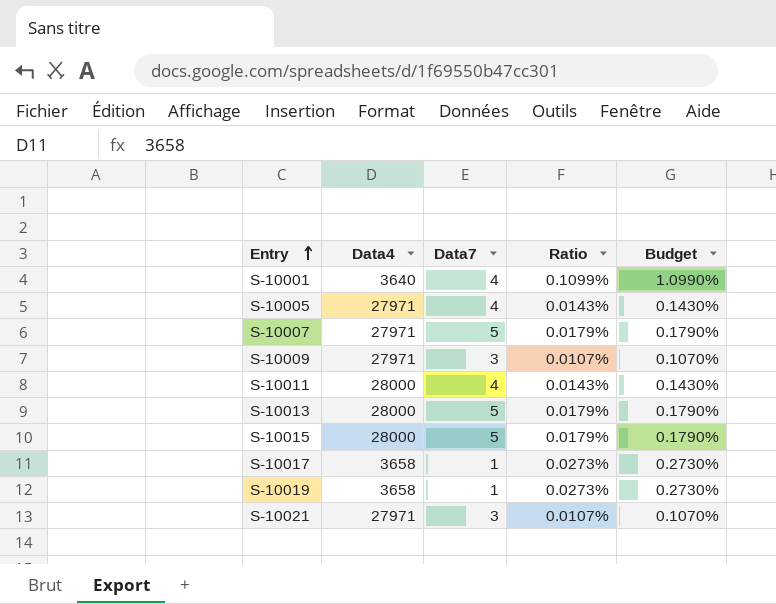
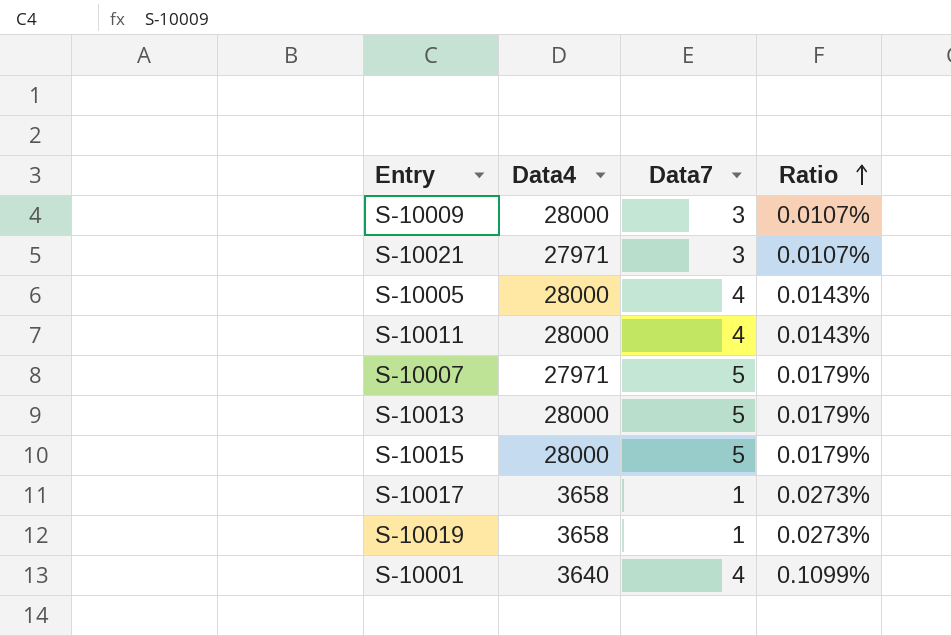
row order: Entry ascending -> Ratio ascending
column Budget | formula: [Ratio] * 10 -> none
S-10009 | Data4: 27971 -> 28000
S-10005 | Data4: 27971 -> 28000

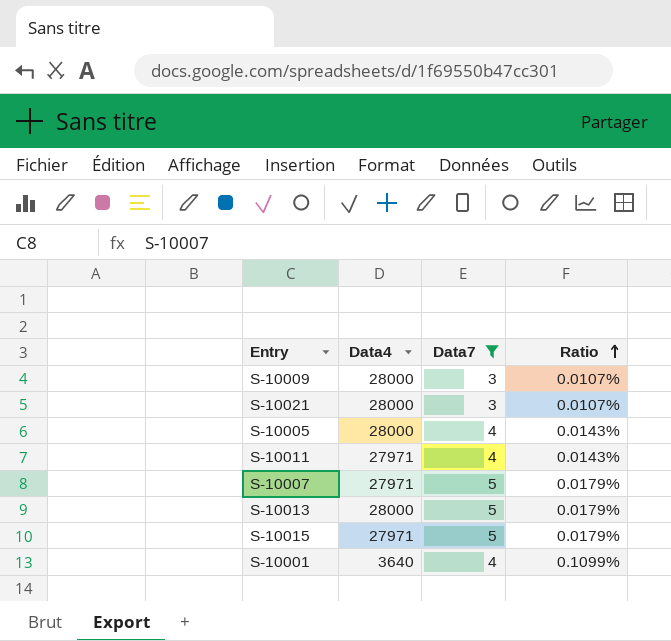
filter: none -> Data7 != 1
S-10021 | Data4: 27971 -> 28000
S-10011 | Data4: 28000 -> 27971
S-10015 | Data4: 28000 -> 27971

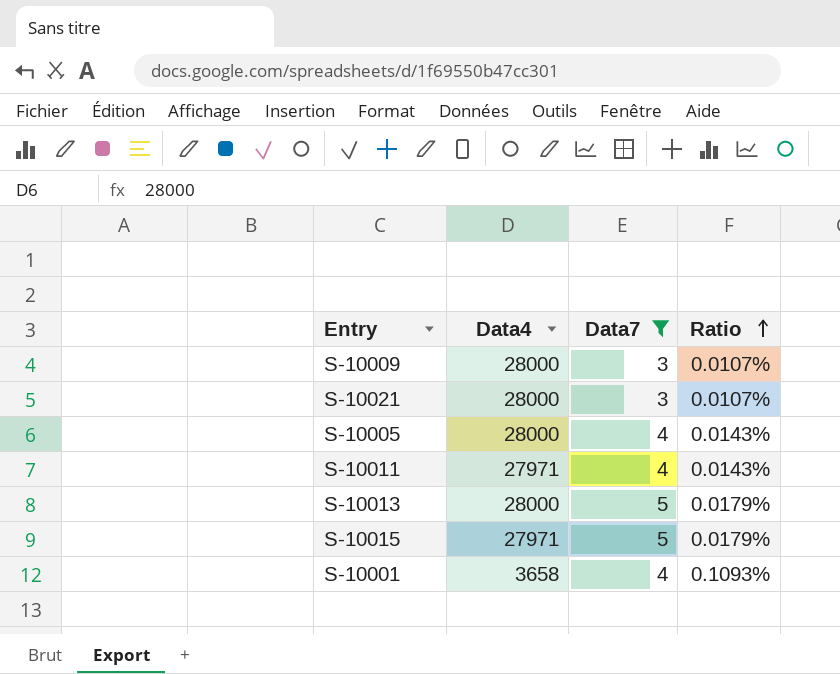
row S-10007: 27971 | 5 | 0.0179% -> none
S-10001 | Data4: 3640 -> 3658
S-10001 | Ratio: 0.1099% -> 0.1093%

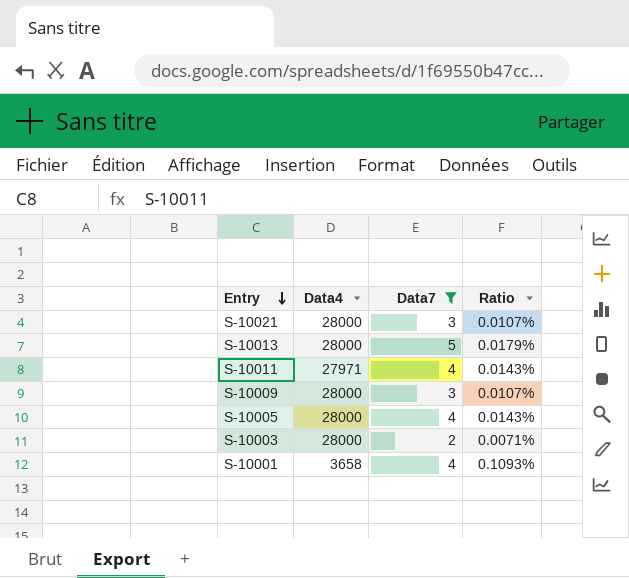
row order: Ratio ascending -> Entry descending
row S-10015: 27971 | 5 | 0.0179% -> none
row S-10003: none -> 28000 | 2 | 0.0071%

